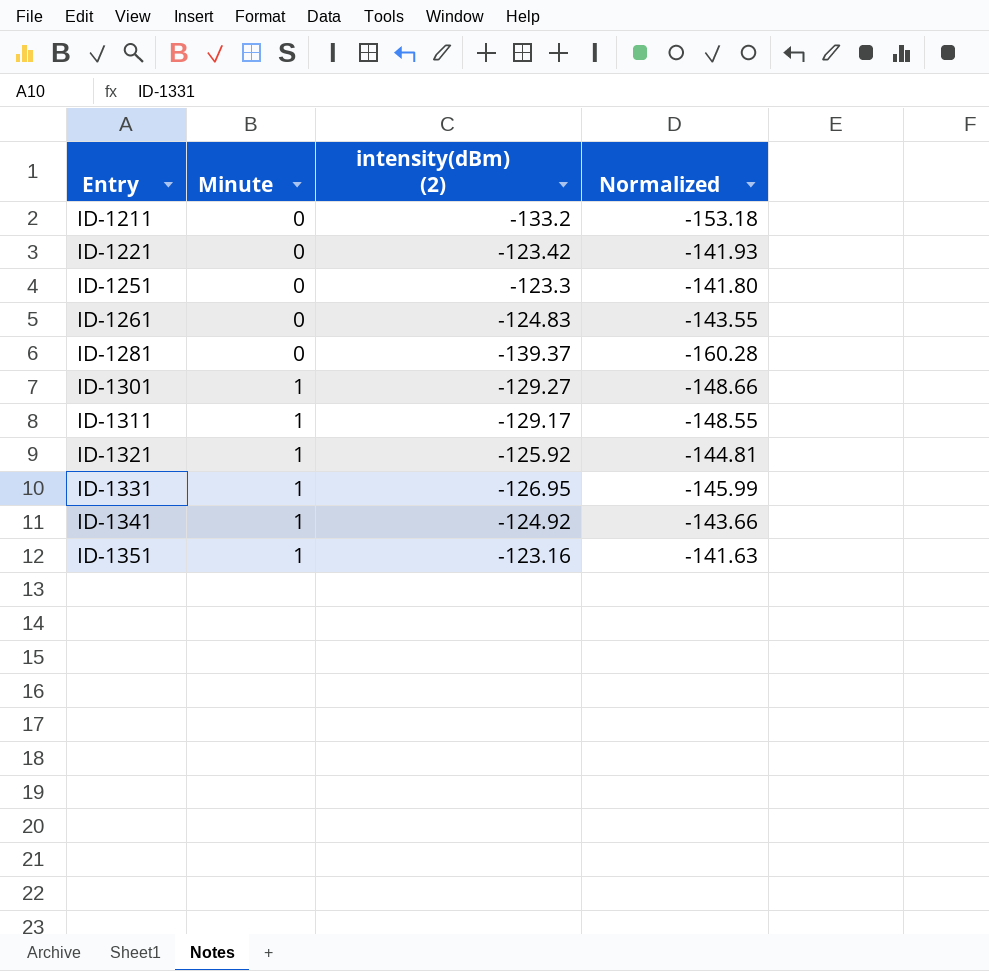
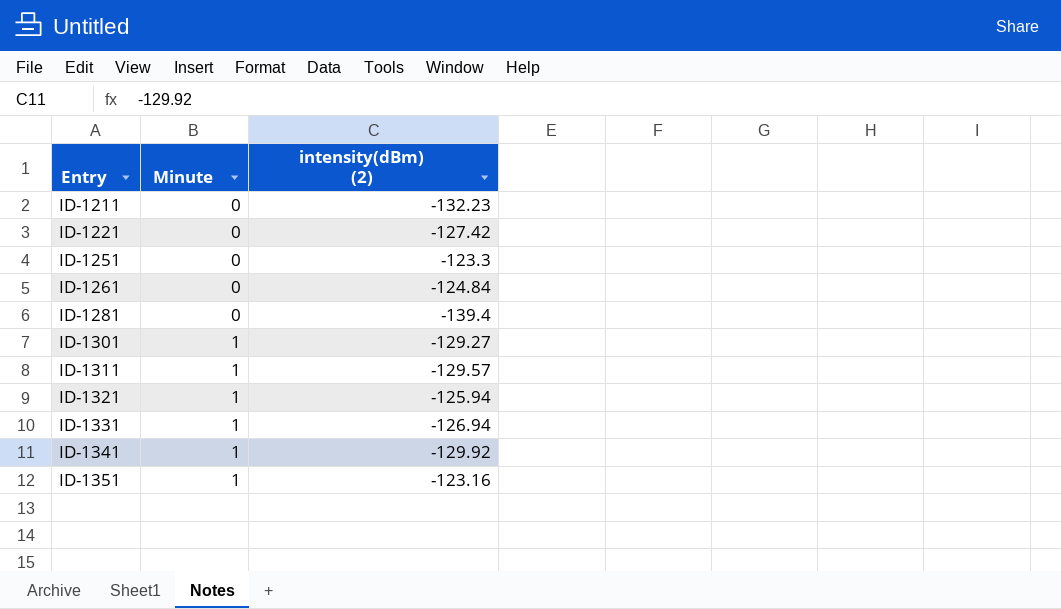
column Normalized | formula: [intensity(dBm) (2)] * 1.15 -> none
ID-1211 | intensity(dBm) (2): -133.2 -> -132.23
ID-1221 | intensity(dBm) (2): -123.42 -> -127.42
ID-1261 | intensity(dBm) (2): -124.83 -> -124.84
ID-1281 | intensity(dBm) (2): -139.37 -> -139.4
ID-1311 | intensity(dBm) (2): -129.17 -> -129.57
ID-1321 | intensity(dBm) (2): -125.92 -> -125.94
ID-1331 | intensity(dBm) (2): -126.95 -> -126.94
ID-1341 | intensity(dBm) (2): -124.92 -> -129.92

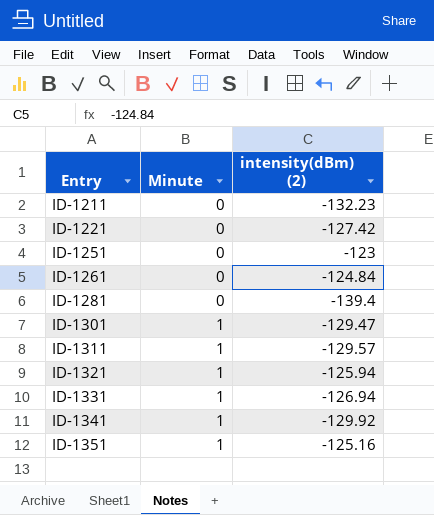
ID-1251 | intensity(dBm) (2): -123.3 -> -123
ID-1301 | intensity(dBm) (2): -129.27 -> -129.47
ID-1351 | intensity(dBm) (2): -123.16 -> -125.16

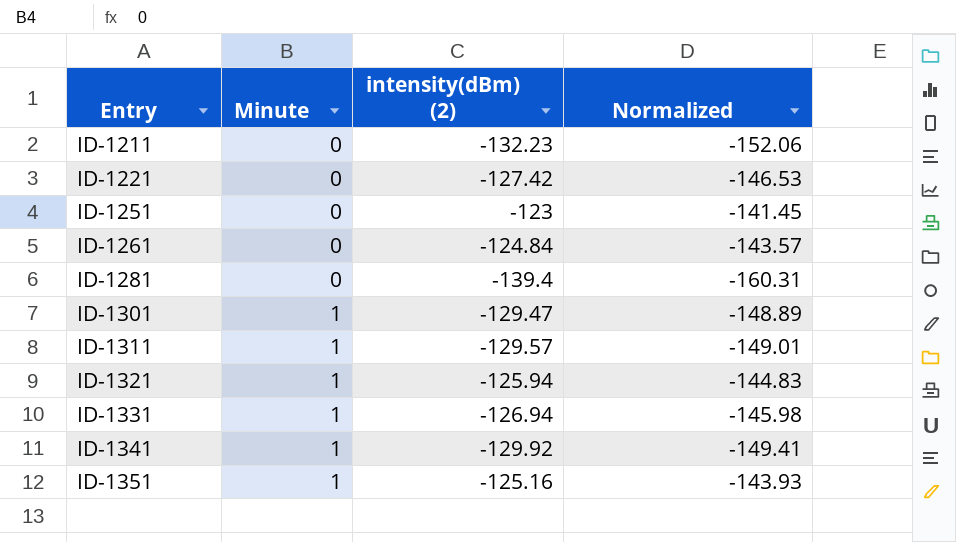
column Normalized | formula: none -> [intensity(dBm) (2)] * 1.15

